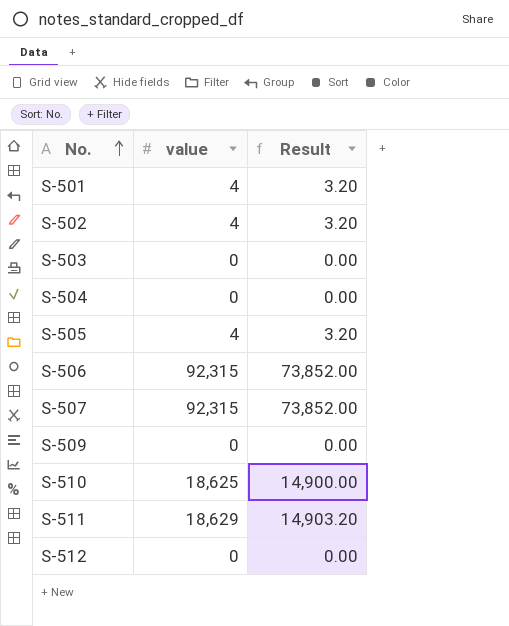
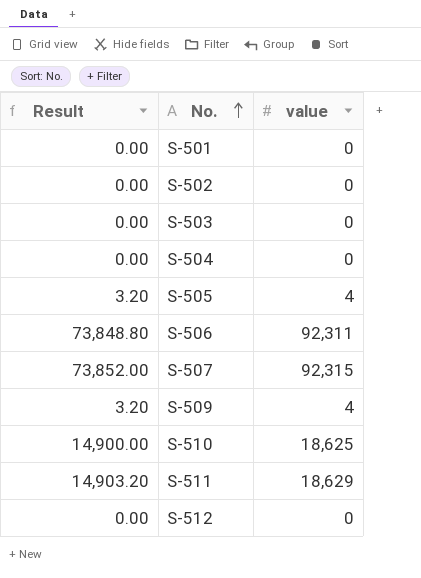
column Result | position: 3 -> 1
S-501 | Result: 3.20 -> 0.00
S-501 | value: 4 -> 0
S-502 | Result: 3.20 -> 0.00
S-502 | value: 4 -> 0
S-506 | Result: 73,852.00 -> 73,848.80
S-506 | value: 92,315 -> 92,311
S-509 | Result: 0.00 -> 3.20
S-509 | value: 0 -> 4

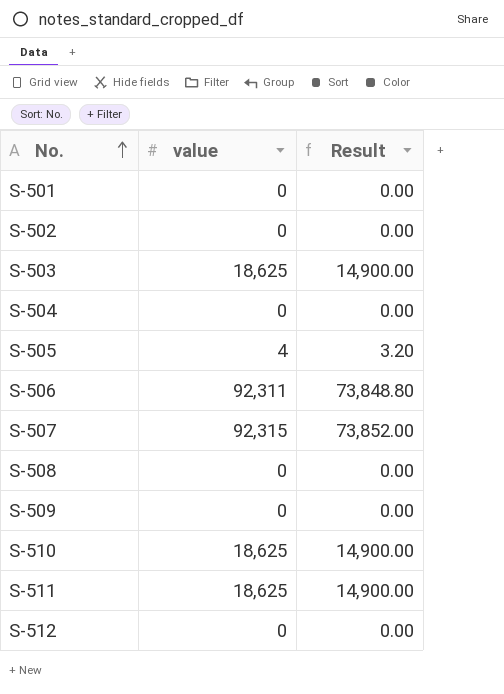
column Result | position: 1 -> 3
S-503 | value: 0 -> 18,625
S-503 | Result: 0.00 -> 14,900.00
row S-508: none -> 0 | 0.00
S-509 | value: 4 -> 0
S-509 | Result: 3.20 -> 0.00
S-511 | value: 18,629 -> 18,625
S-511 | Result: 14,903.20 -> 14,900.00

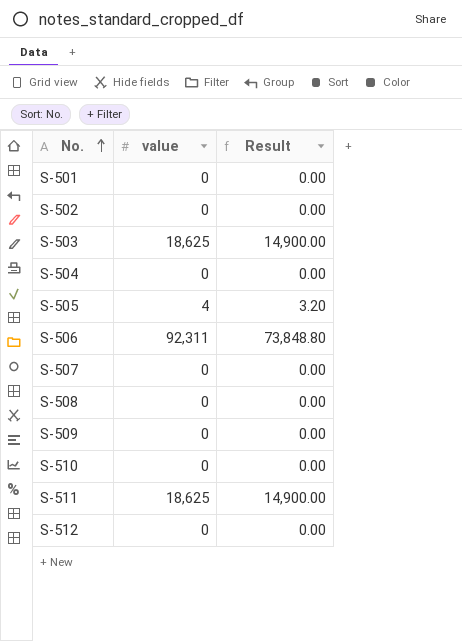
S-507 | value: 92,315 -> 0
S-507 | Result: 73,852.00 -> 0.00
S-510 | value: 18,625 -> 0
S-510 | Result: 14,900.00 -> 0.00

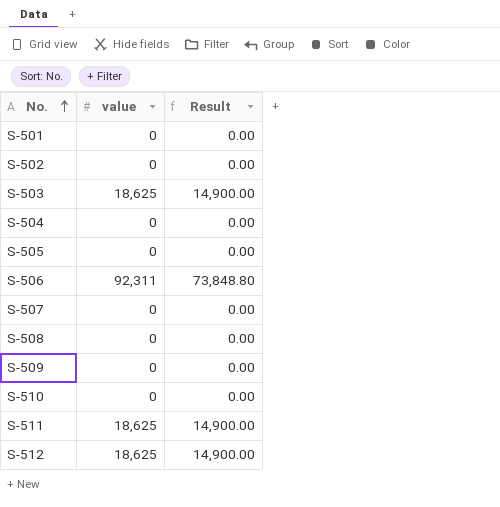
S-505 | value: 4 -> 0
S-505 | Result: 3.20 -> 0.00
S-512 | value: 0 -> 18,625
S-512 | Result: 0.00 -> 14,900.00

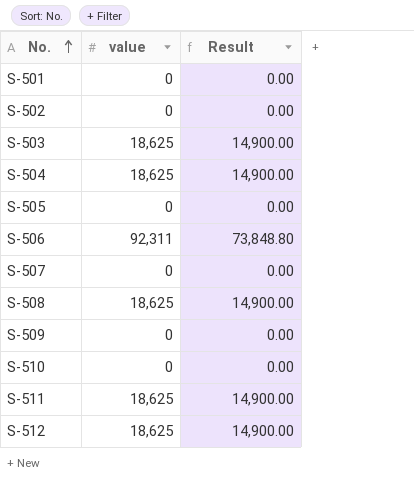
S-504 | value: 0 -> 18,625
S-504 | Result: 0.00 -> 14,900.00
S-508 | value: 0 -> 18,625
S-508 | Result: 0.00 -> 14,900.00

